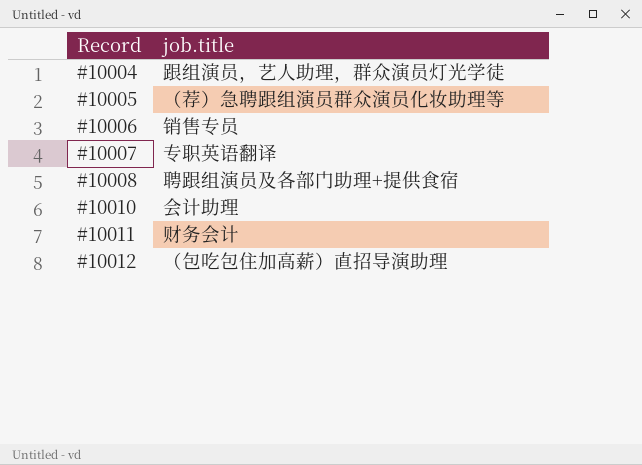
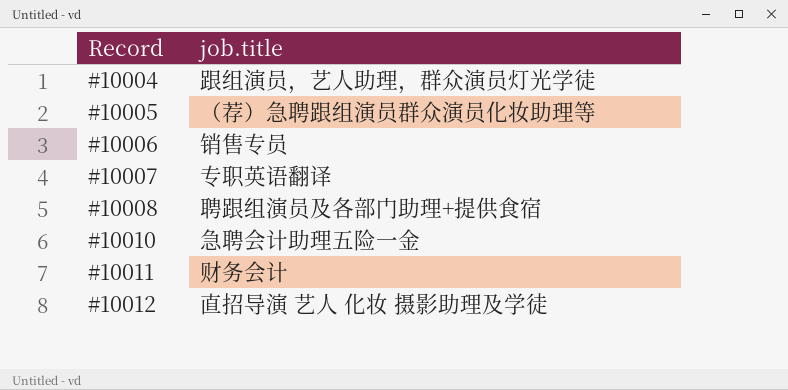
#10010 | job.title: 会计助理 -> 急聘会计助理五险一金
#10012 | job.title: （包吃包住加高薪）直招导演助理 -> 直招导演 艺人 化妆 摄影助理及学徒

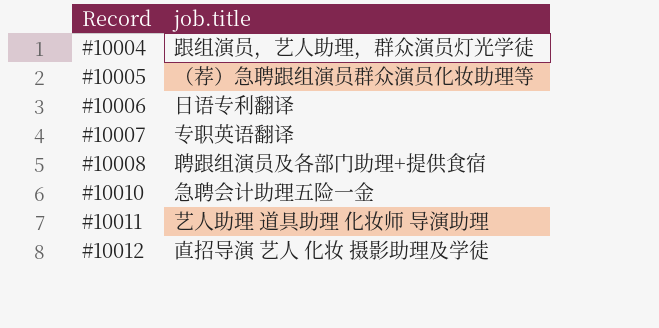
#10006 | job.title: 销售专员 -> 日语专利翻译
#10011 | job.title: 财务会计 -> 艺人助理 道具助理 化妆师 导演助理

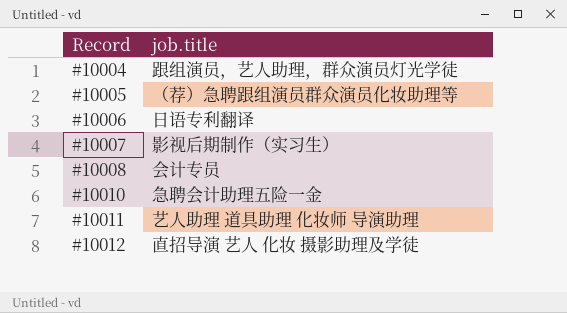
#10007 | job.title: 专职英语翻译 -> 影视后期制作（实习生）
#10008 | job.title: 聘跟组演员及各部门助理+提供食宿 -> 会计专员

